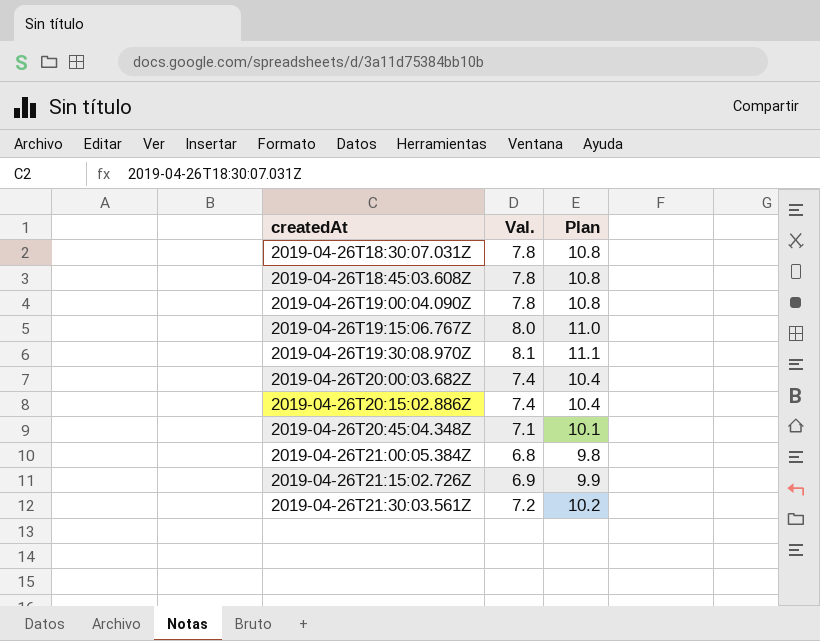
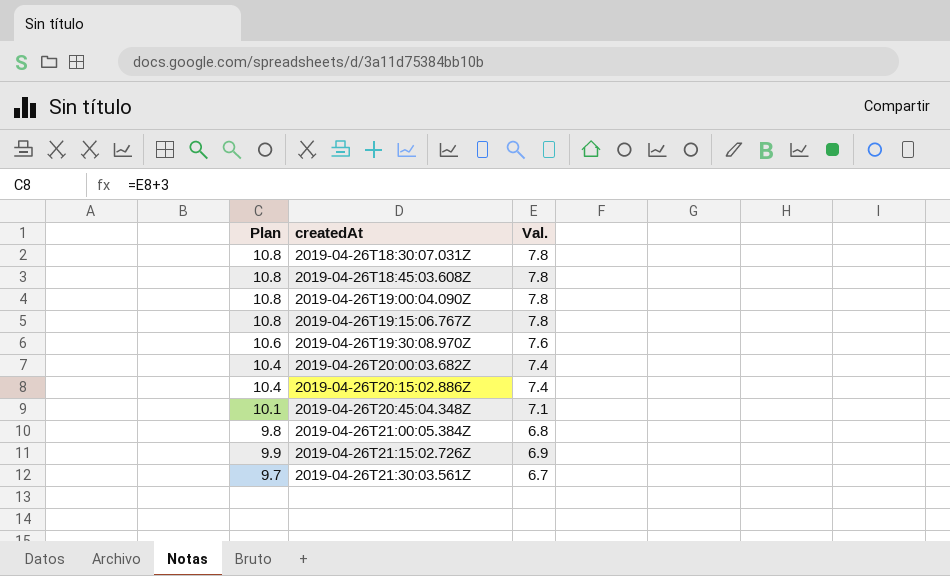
column Plan | position: 3 -> 1
2019-04-26T19:15:06.767Z | Plan: 11.0 -> 10.8
2019-04-26T19:15:06.767Z | Val.: 8.0 -> 7.8
2019-04-26T19:30:08.970Z | Plan: 11.1 -> 10.6
2019-04-26T19:30:08.970Z | Val.: 8.1 -> 7.6
2019-04-26T21:30:03.561Z | Plan: 10.2 -> 9.7
2019-04-26T21:30:03.561Z | Val.: 7.2 -> 6.7

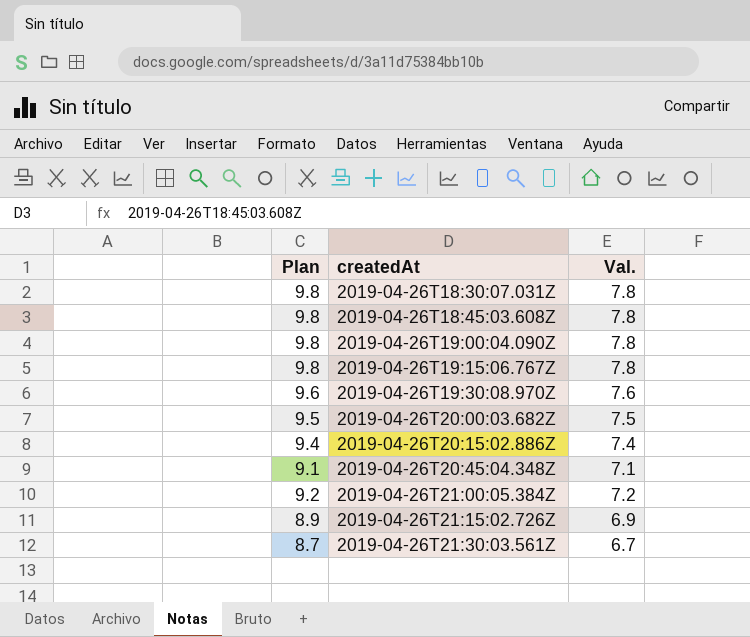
column Plan | formula: [Val.] + 3 -> [Val.] + 2
2019-04-26T20:00:03.682Z | Val.: 7.4 -> 7.5
2019-04-26T21:00:05.384Z | Val.: 6.8 -> 7.2

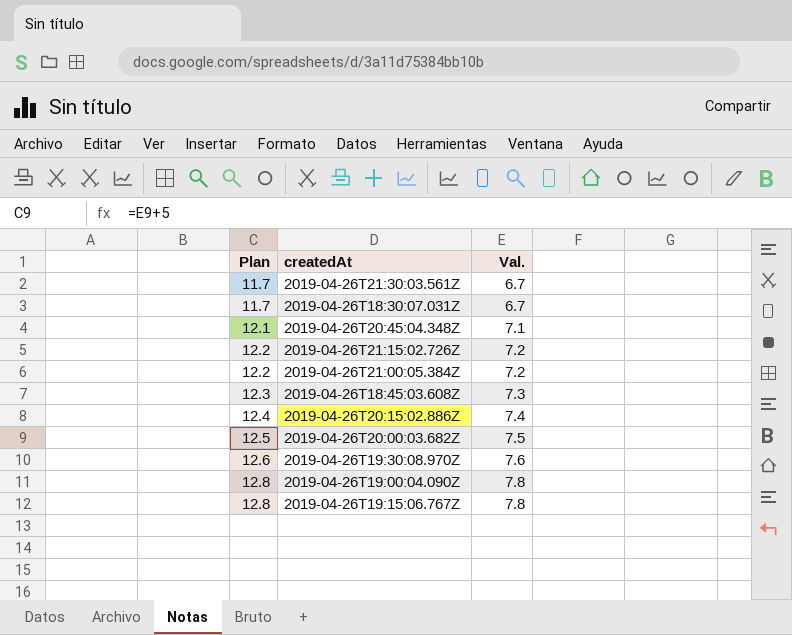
row order: createdAt ascending -> Plan ascending
column Plan | formula: [Val.] + 2 -> [Val.] + 5
2019-04-26T18:30:07.031Z | Val.: 7.8 -> 6.7
2019-04-26T21:15:02.726Z | Val.: 6.9 -> 7.2
2019-04-26T18:45:03.608Z | Val.: 7.8 -> 7.3

